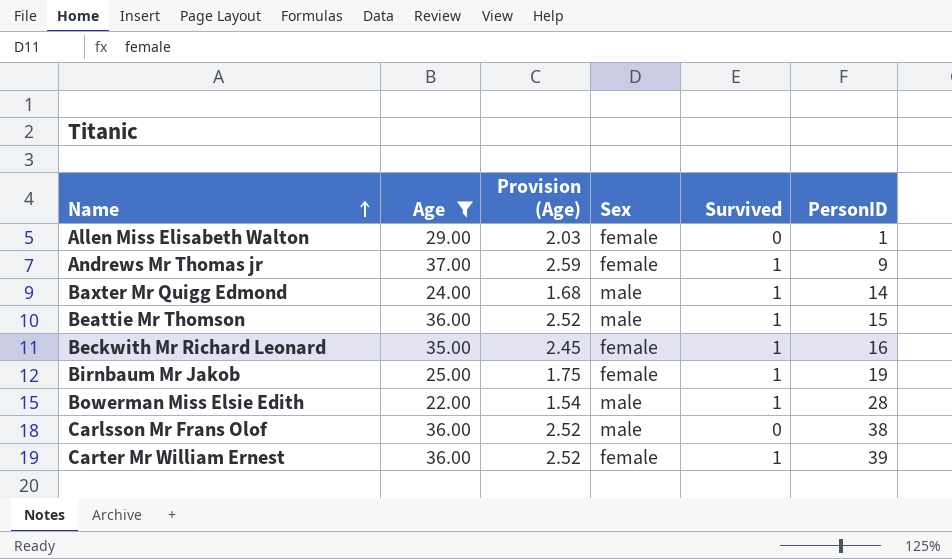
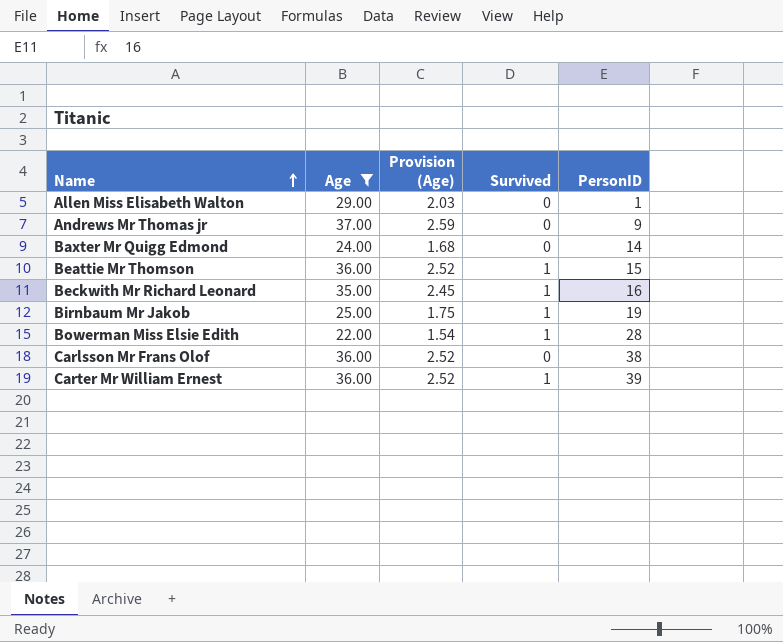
column Sex | position: 4 -> none
Andrews Mr Thomas jr | Survived: 1 -> 0
Baxter Mr Quigg Edmond | Survived: 1 -> 0

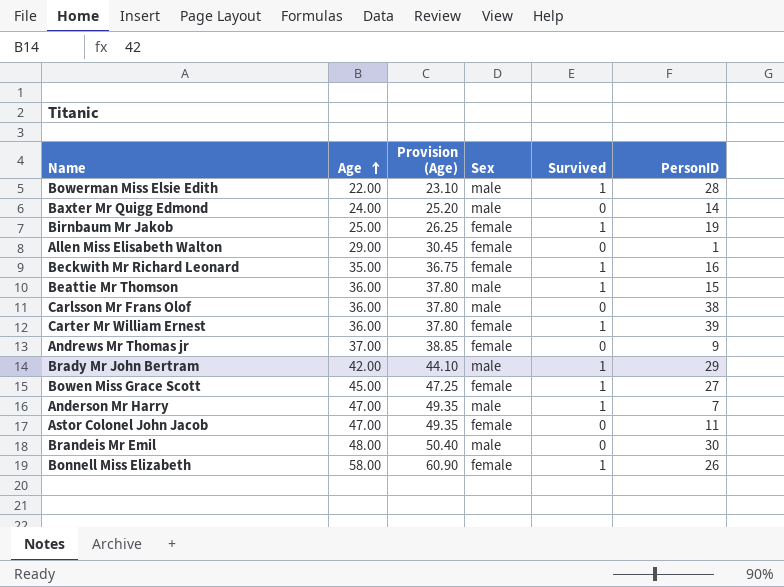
filter: Age <= 37.00 -> none
row order: Name ascending -> Age ascending
column Provision (Age) | formula: [Age] * 0.07 -> [Age] * 1.05
column Sex | position: none -> 4

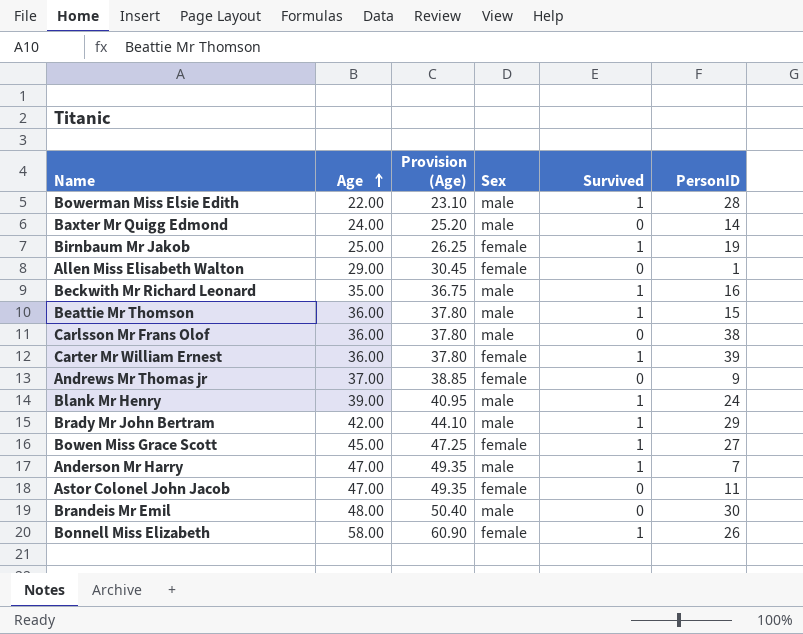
Beckwith Mr Richard Leonard | Sex: female -> male
row Blank Mr Henry: none -> 39.00 | 40.95 | male | 1 | 24

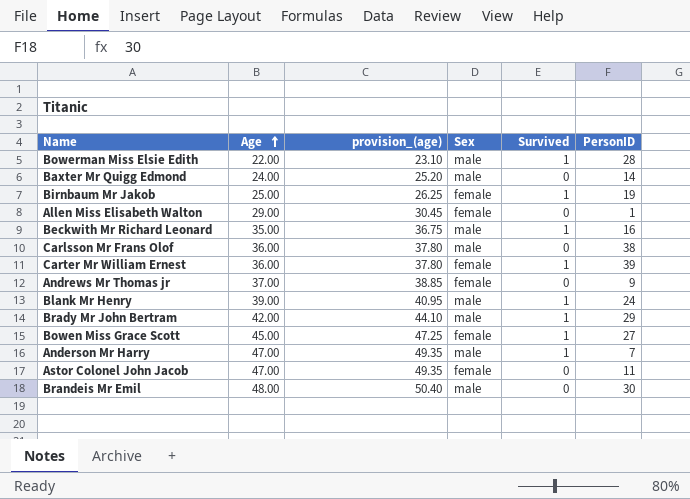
column name: Provision (Age) -> provision_(age)
row Beattie Mr Thomson: 36.00 | 37.80 | male | 1 | 15 -> none
row Bonnell Miss Elizabeth: 58.00 | 60.90 | female | 1 | 26 -> none

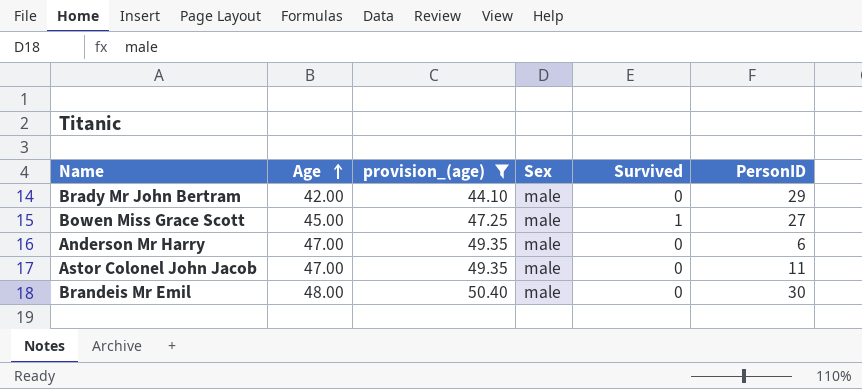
filter: none -> provision_(age) >= 44.10
Brady Mr John Bertram | Survived: 1 -> 0
Bowen Miss Grace Scott | Sex: female -> male
Anderson Mr Harry | Survived: 1 -> 0
Anderson Mr Harry | PersonID: 7 -> 6
Astor Colonel John Jacob | Sex: female -> male

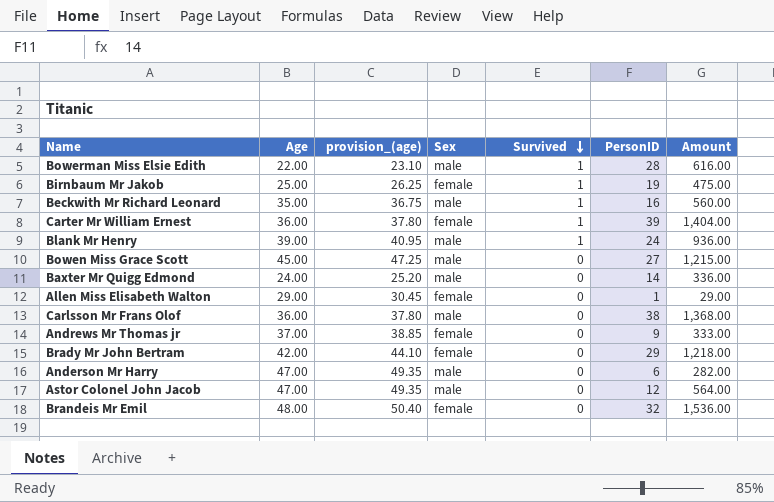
filter: provision_(age) >= 44.10 -> none
row order: Age ascending -> Survived descending
column Amount | formula: none -> [Age] * [PersonID]
Bowen Miss Grace Scott | Survived: 1 -> 0
Brady Mr John Bertram | Sex: male -> female
Astor Colonel John Jacob | PersonID: 11 -> 12
Brandeis Mr Emil | Sex: male -> female
Brandeis Mr Emil | PersonID: 30 -> 32

